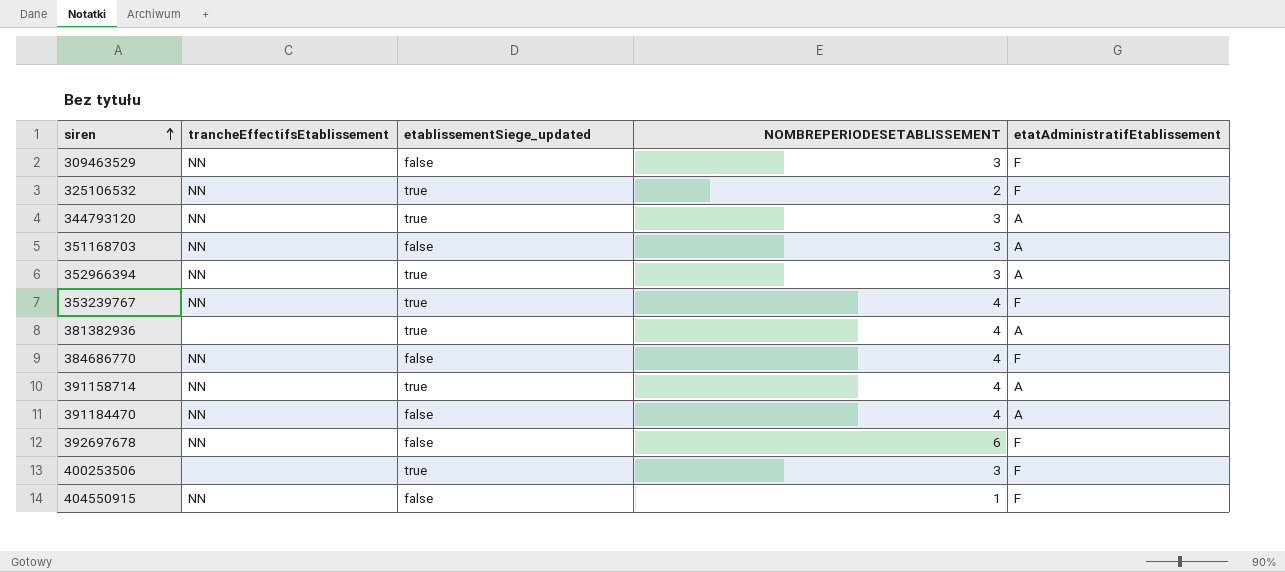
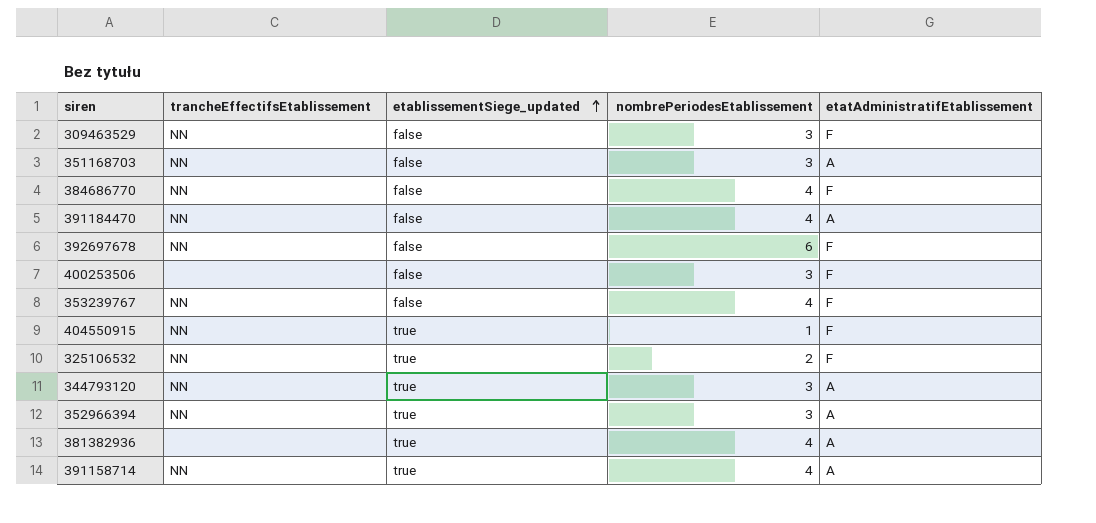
row order: siren ascending -> etablissementSiege_updated ascending
column name: NOMBREPERIODESETABLISSEMENT -> nombrePeriodesEtablissement
400253506 | etablissementSiege_updated: true -> false
353239767 | etablissementSiege_updated: true -> false
404550915 | etablissementSiege_updated: false -> true

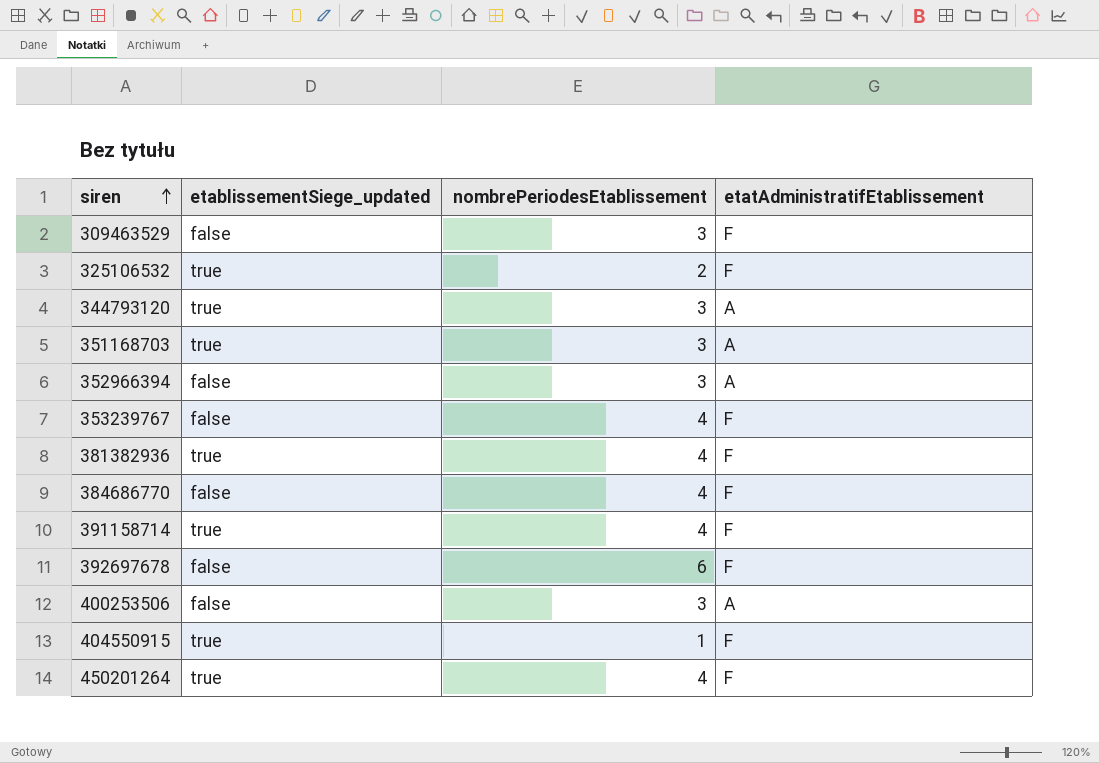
row order: etablissementSiege_updated ascending -> siren ascending
column trancheEffectifsEtablissement | position: 2 -> none
row 391184470: NN | false | 4 | A -> none
351168703 | etablissementSiege_updated: false -> true
352966394 | etablissementSiege_updated: true -> false
381382936 | etatAdministratifEtablissement: A -> F
391158714 | etatAdministratifEtablissement: A -> F
400253506 | etatAdministratifEtablissement: F -> A
row 450201264: none -> true | 4 | F

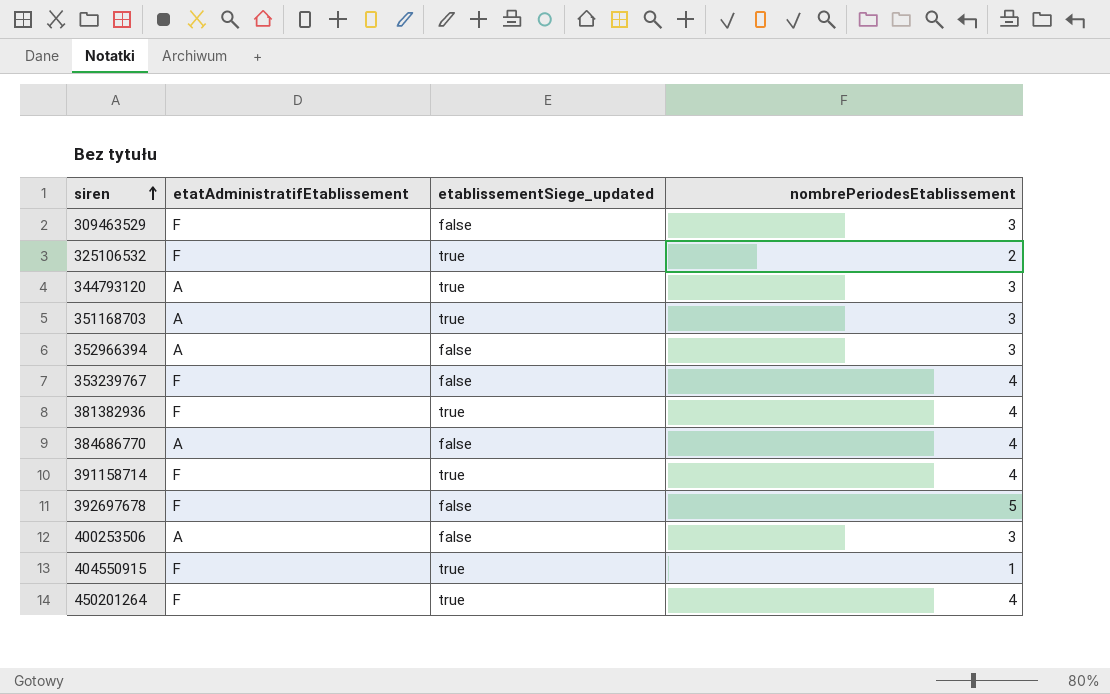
column etatAdministratifEtablissement | position: 4 -> 2
384686770 | etatAdministratifEtablissement: F -> A
392697678 | nombrePeriodesEtablissement: 6 -> 5

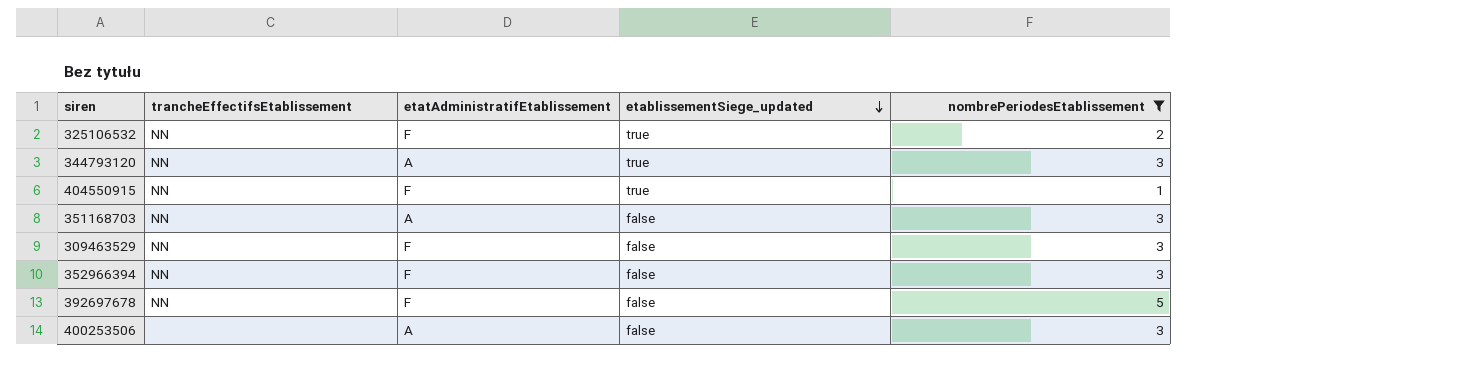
filter: none -> nombrePeriodesEtablissement != 4
row order: siren ascending -> etablissementSiege_updated descending
column trancheEffectifsEtablissement | position: none -> 2
351168703 | etablissementSiege_updated: true -> false
352966394 | etatAdministratifEtablissement: A -> F

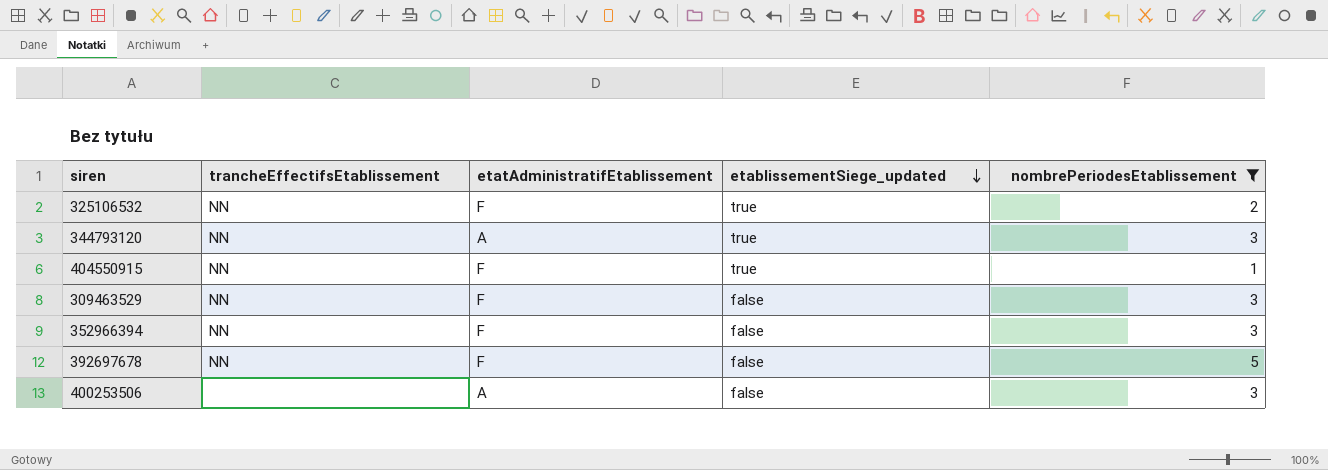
row 351168703: NN | A | false | 3 -> none

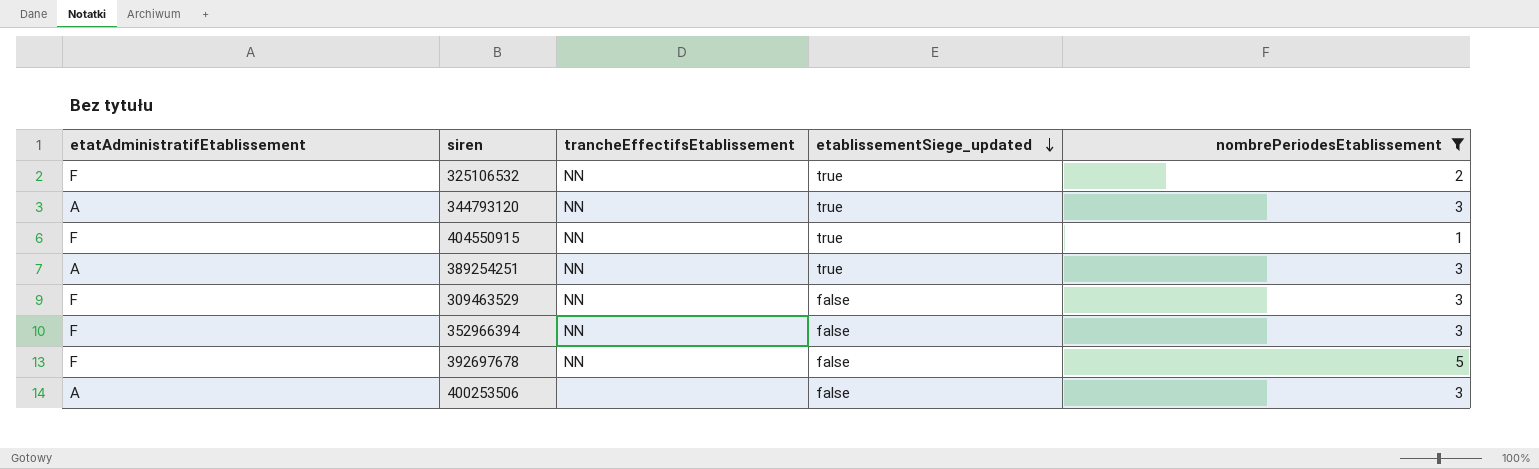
column etatAdministratifEtablissement | position: 3 -> 1
row 389254251: none -> A | NN | true | 3

